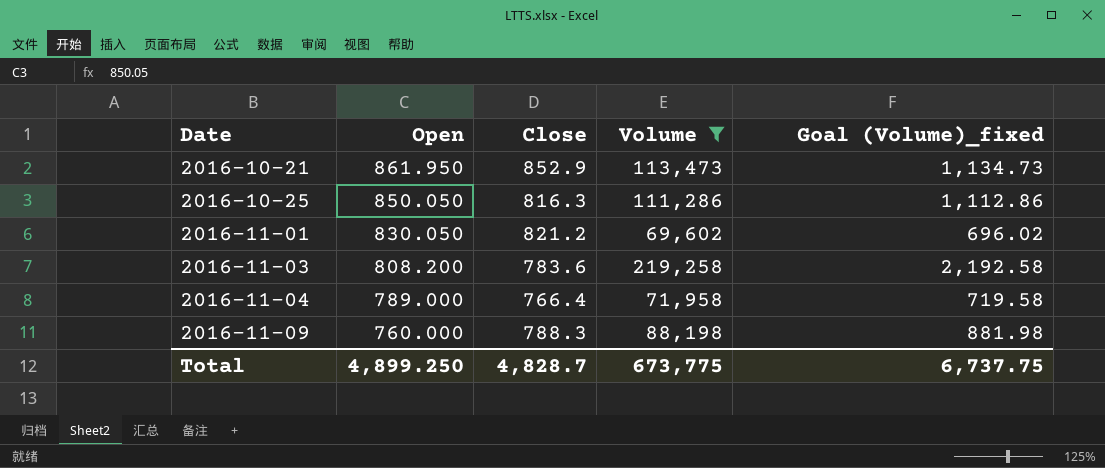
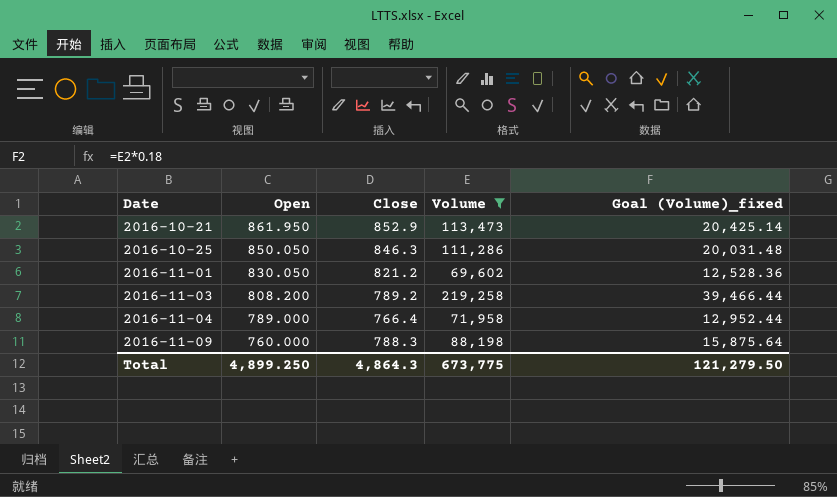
column Goal (Volume)_fixed | formula: [Volume] * 0.01 -> [Volume] * 0.18
2016-10-25 | Close: 816.3 -> 846.3
2016-11-03 | Close: 783.6 -> 789.2
Total | Close: 4,828.7 -> 4,864.3
Total | Goal (Volume)_fixed: 6,737.75 -> 121,279.50

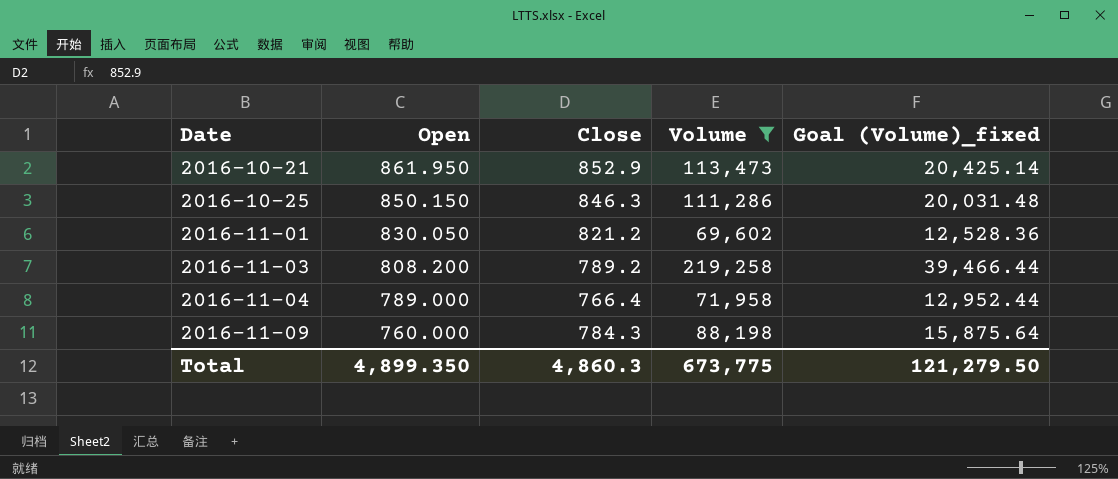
2016-10-25 | Open: 850.050 -> 850.150
2016-11-09 | Close: 788.3 -> 784.3
Total | Open: 4,899.250 -> 4,899.350
Total | Close: 4,864.3 -> 4,860.3

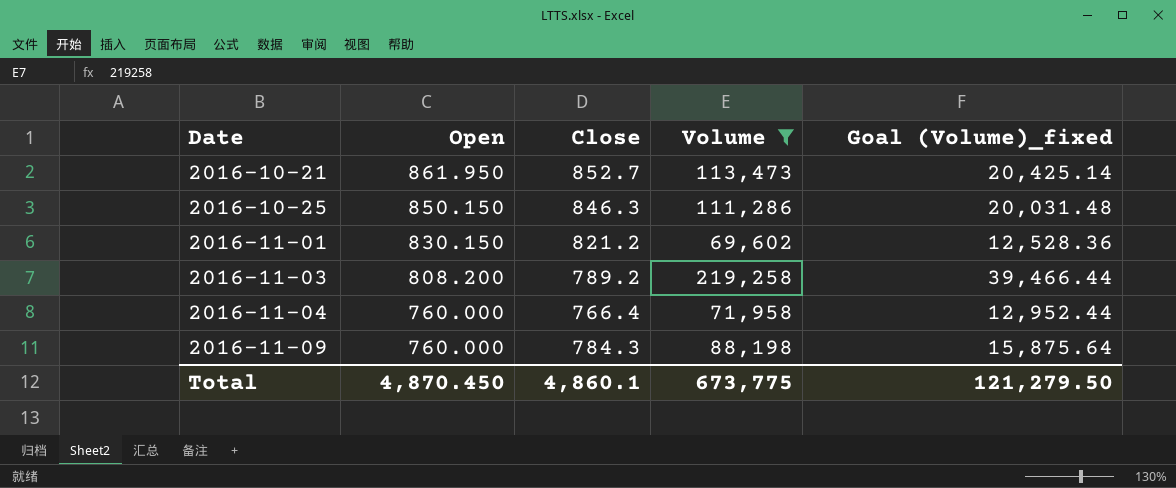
2016-10-21 | Close: 852.9 -> 852.7
2016-11-01 | Open: 830.050 -> 830.150
2016-11-04 | Open: 789.000 -> 760.000
Total | Open: 4,899.350 -> 4,870.450
Total | Close: 4,860.3 -> 4,860.1

